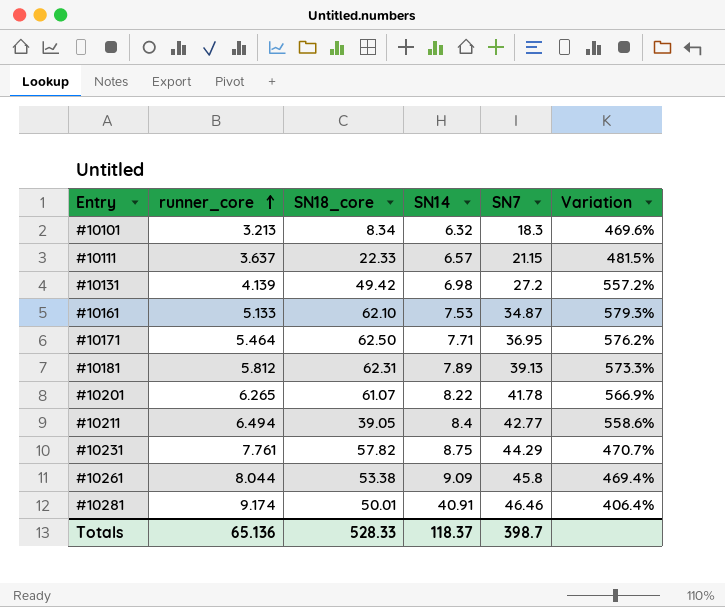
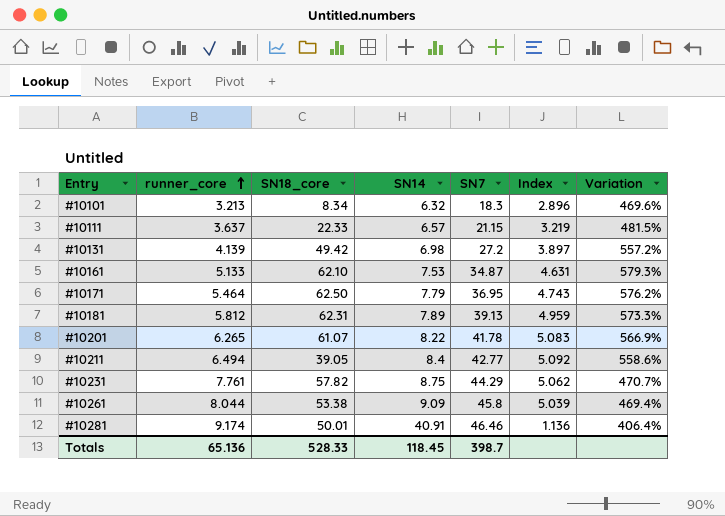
column Index | formula: none -> [SN7] / [SN14]
#10171 | SN14: 7.71 -> 7.79
Totals | SN14: 118.37 -> 118.45

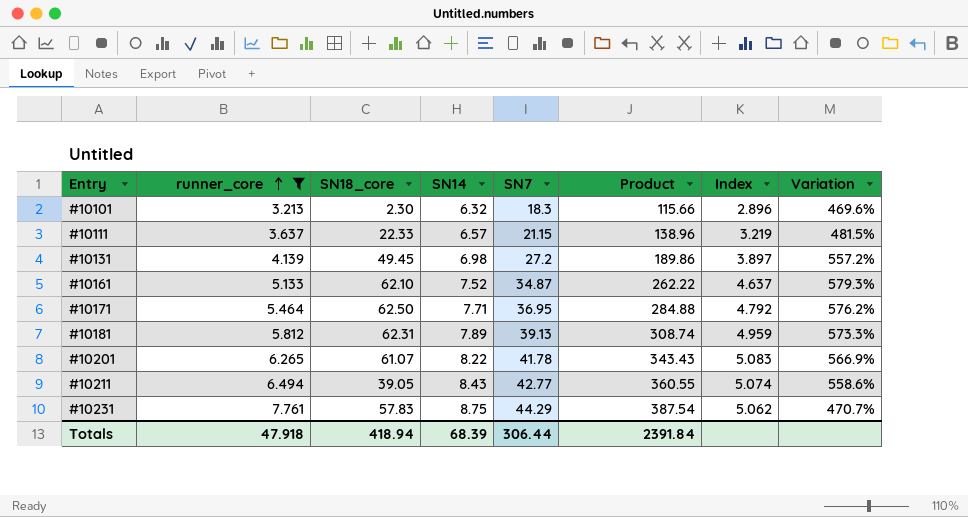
filter: none -> runner_core <= 7.761
column Product | formula: none -> [SN14] * [SN7]
#10101 | SN18_core: 8.34 -> 2.30
#10131 | SN18_core: 49.42 -> 49.45
#10161 | SN14: 7.53 -> 7.52
#10161 | Index: 4.631 -> 4.637
#10171 | SN14: 7.79 -> 7.71
#10171 | Index: 4.743 -> 4.792
#10211 | SN14: 8.4 -> 8.43
#10211 | Index: 5.092 -> 5.074
#10231 | SN18_core: 57.82 -> 57.83
Totals | runner_core: 65.136 -> 47.918
Totals | SN18_core: 528.33 -> 418.94
Totals | SN14: 118.45 -> 68.39
Totals | SN7: 398.7 -> 306.44

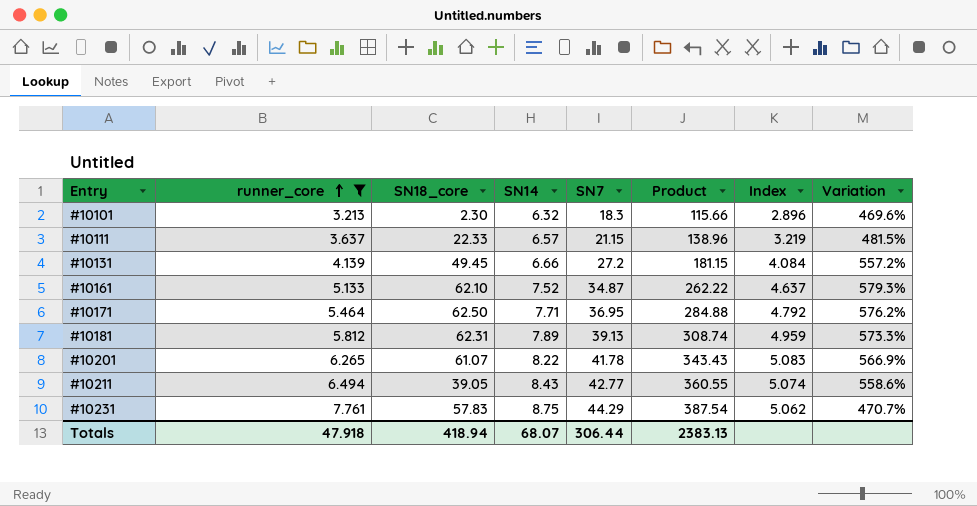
#10131 | SN14: 6.98 -> 6.66
#10131 | Product: 189.86 -> 181.15
#10131 | Index: 3.897 -> 4.084
Totals | SN14: 68.39 -> 68.07
Totals | Product: 2391.84 -> 2383.13

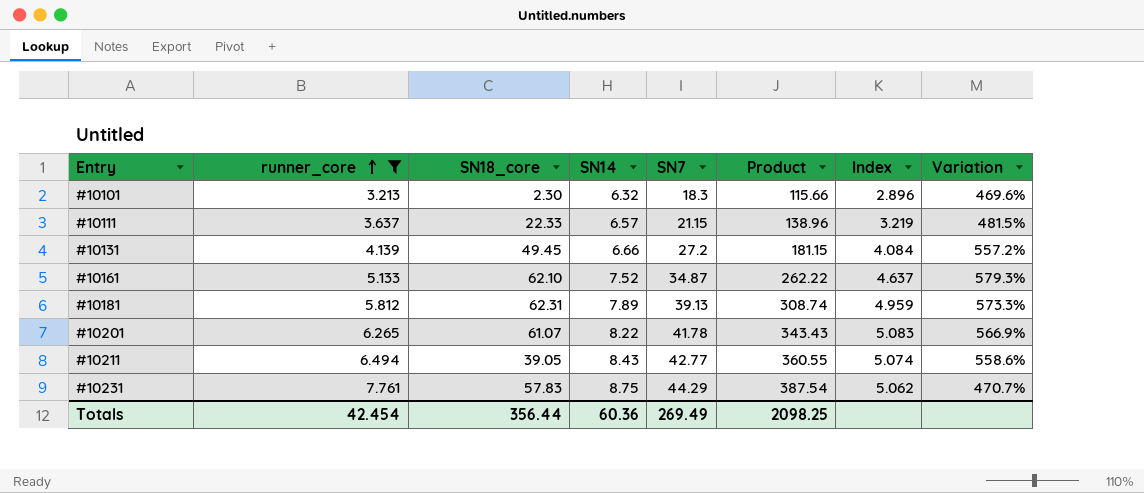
row #10171: 5.464 | 62.50 | 7.71 | 36.95 | 284.88 | 4.792 | 576.2% -> none
Totals | runner_core: 47.918 -> 42.454
Totals | SN18_core: 418.94 -> 356.44
Totals | SN14: 68.07 -> 60.36
Totals | SN7: 306.44 -> 269.49
Totals | Product: 2383.13 -> 2098.25

